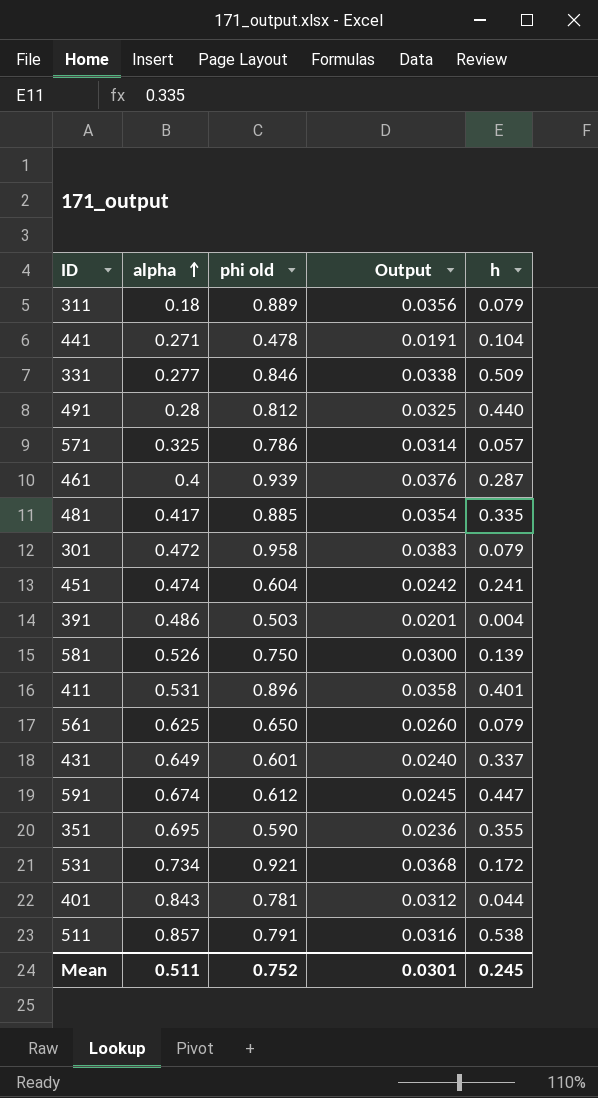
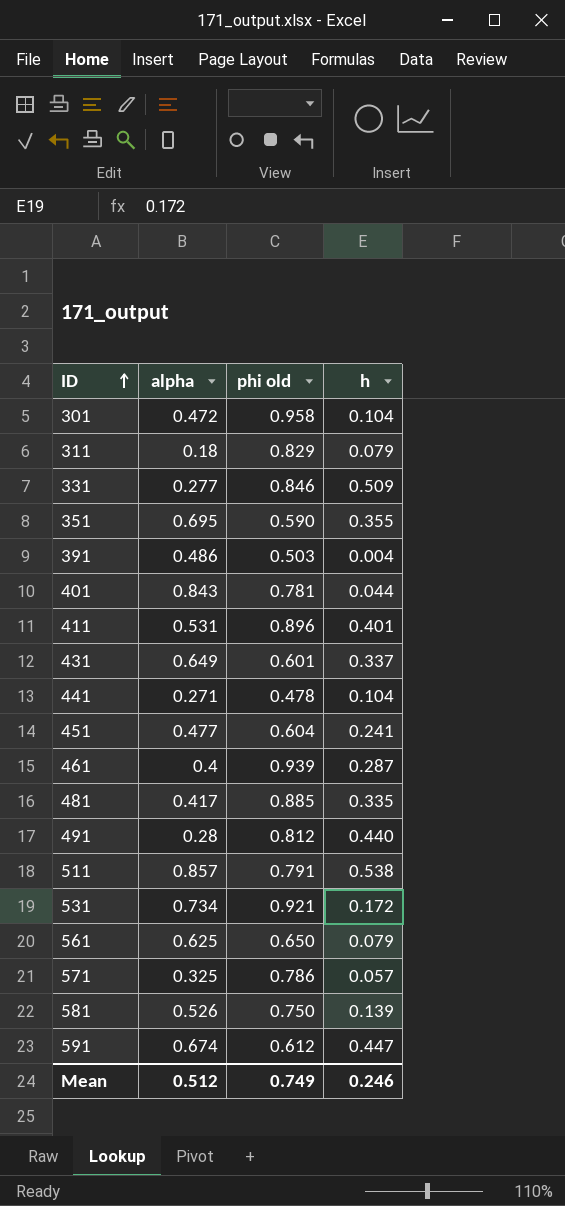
row order: alpha ascending -> ID ascending
column Output | formula: [phi old] * 0.04 -> none
301 | h: 0.079 -> 0.104
311 | phi old: 0.889 -> 0.829
451 | alpha: 0.474 -> 0.477
Mean | alpha: 0.511 -> 0.512
Mean | phi old: 0.752 -> 0.749
Mean | h: 0.245 -> 0.246

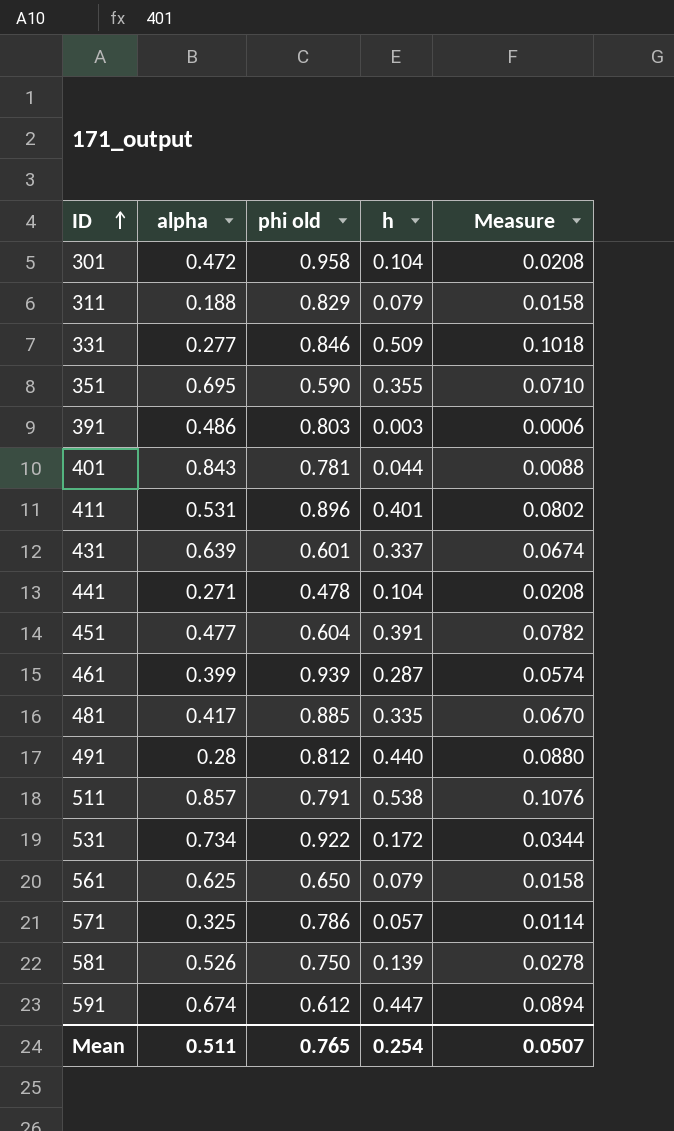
column Measure | formula: none -> [h] * 0.2
311 | alpha: 0.18 -> 0.188
391 | phi old: 0.503 -> 0.803
391 | h: 0.004 -> 0.003
431 | alpha: 0.649 -> 0.639
451 | h: 0.241 -> 0.391
461 | alpha: 0.4 -> 0.399
531 | phi old: 0.921 -> 0.922
Mean | alpha: 0.512 -> 0.511
Mean | phi old: 0.749 -> 0.765
Mean | h: 0.246 -> 0.254

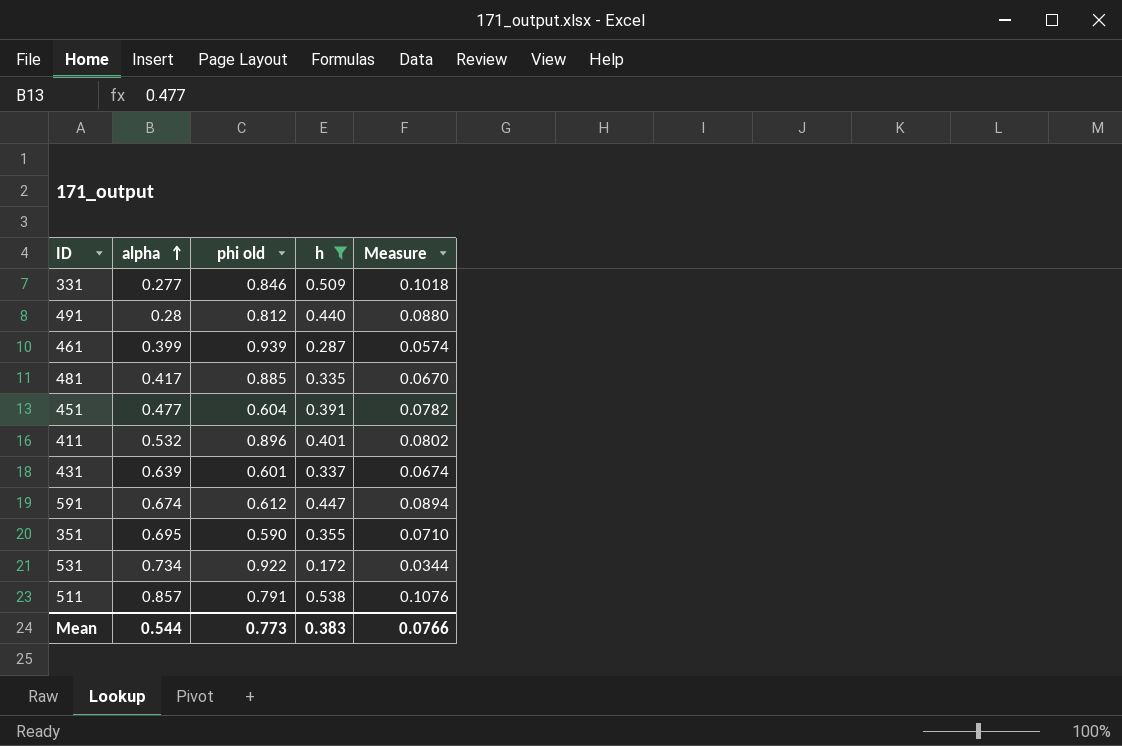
filter: none -> h >= 0.172
row order: ID ascending -> alpha ascending
411 | alpha: 0.531 -> 0.532
Mean | alpha: 0.511 -> 0.544
Mean | phi old: 0.765 -> 0.773
Mean | h: 0.254 -> 0.383
Mean | Measure: 0.0507 -> 0.0766

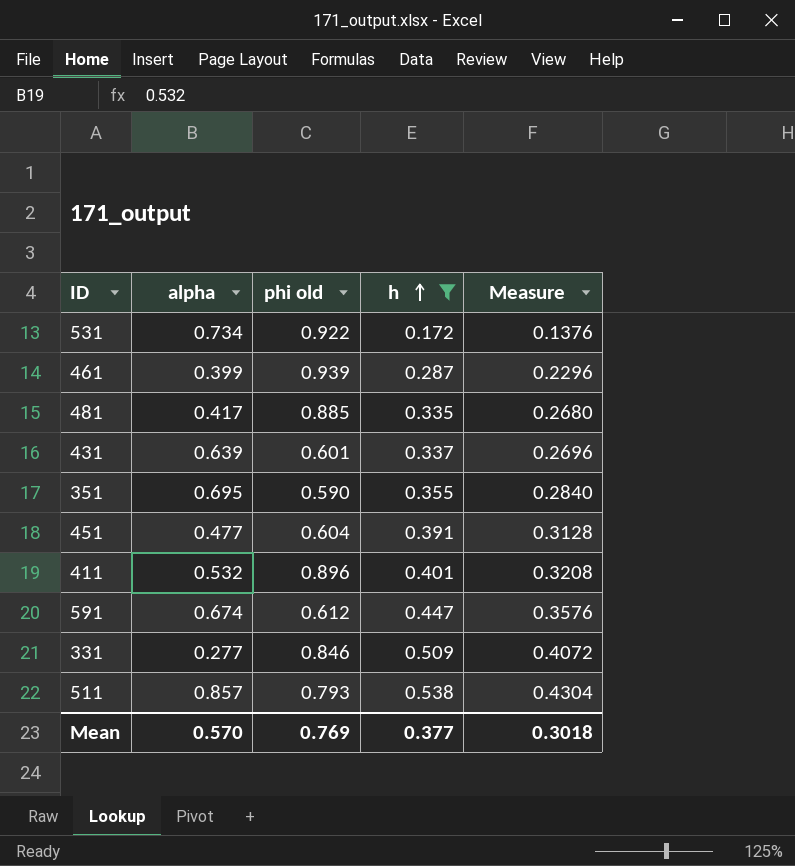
row order: alpha ascending -> h ascending
column Measure | formula: [h] * 0.2 -> [h] * 0.8
row 491: 0.28 | 0.812 | 0.440 | 0.0880 -> none
511 | phi old: 0.791 -> 0.793
Mean | alpha: 0.544 -> 0.570
Mean | phi old: 0.773 -> 0.769
Mean | h: 0.383 -> 0.377
Mean | Measure: 0.0766 -> 0.3018

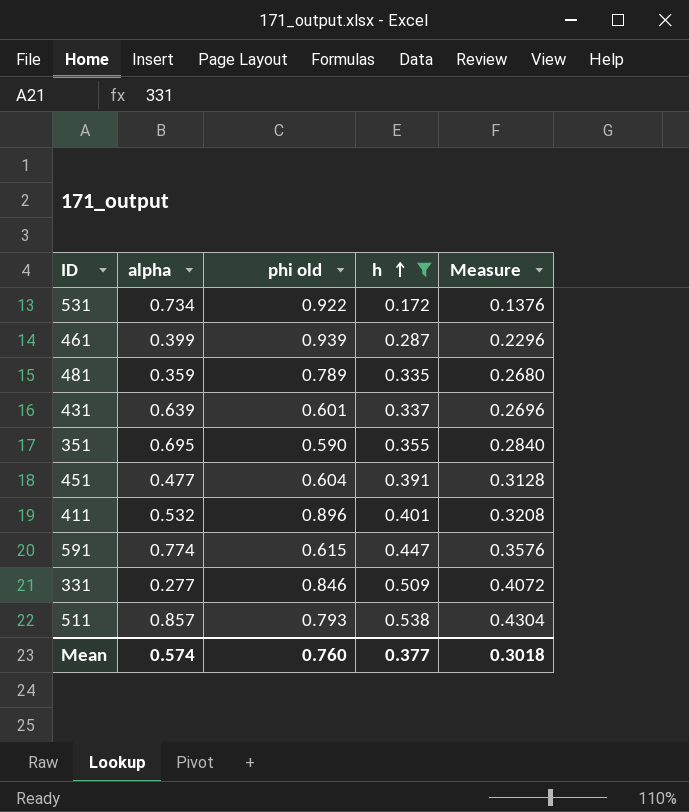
481 | alpha: 0.417 -> 0.359
481 | phi old: 0.885 -> 0.789
591 | alpha: 0.674 -> 0.774
591 | phi old: 0.612 -> 0.615
Mean | alpha: 0.570 -> 0.574
Mean | phi old: 0.769 -> 0.760

